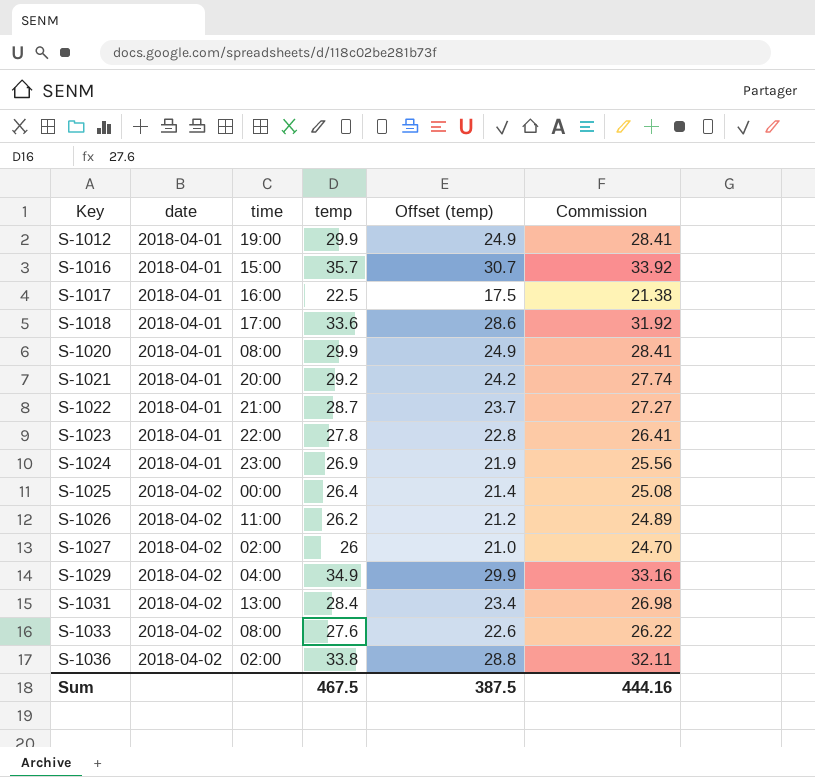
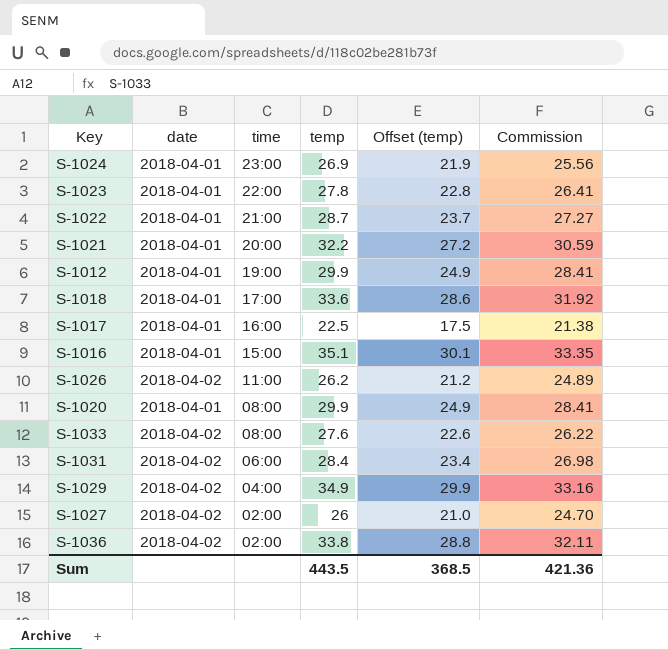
row order: Key ascending -> time descending
row S-1025: 2018-04-02 | 00:00 | 26.4 | 21.4 | 25.08 -> none
S-1021 | temp: 29.2 -> 32.2
S-1021 | Offset (temp): 24.2 -> 27.2
S-1021 | Commission: 27.74 -> 30.59
S-1016 | temp: 35.7 -> 35.1
S-1016 | Offset (temp): 30.7 -> 30.1
S-1016 | Commission: 33.92 -> 33.35
S-1031 | time: 13:00 -> 06:00
Sum | temp: 467.5 -> 443.5
Sum | Offset (temp): 387.5 -> 368.5
Sum | Commission: 444.16 -> 421.36

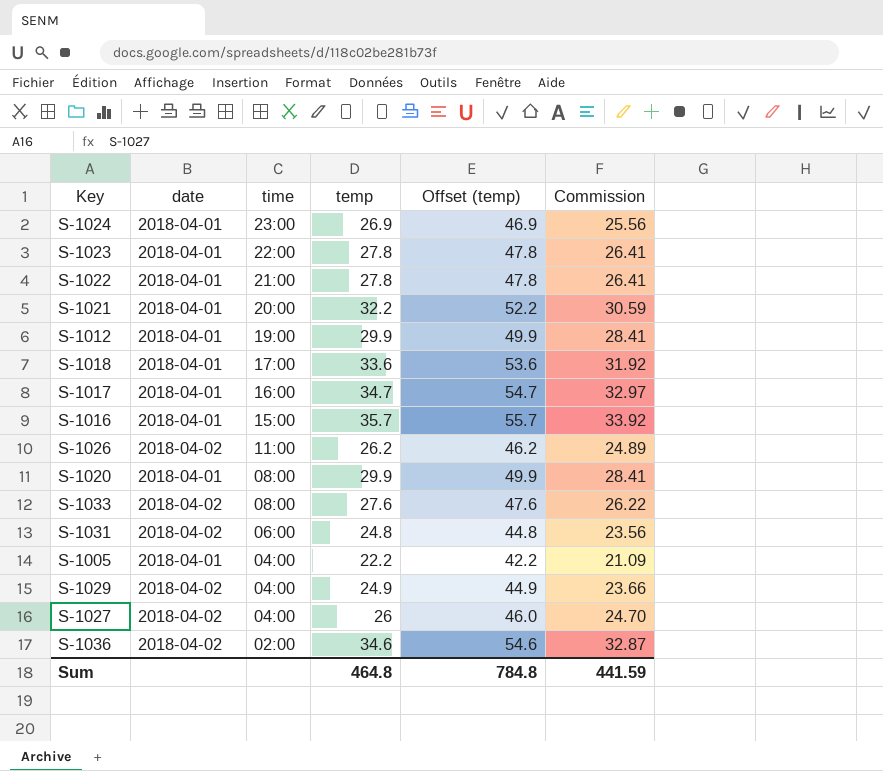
column Offset (temp) | formula: [temp] - 5 -> [temp] + 20
S-1022 | temp: 28.7 -> 27.8
S-1022 | Commission: 27.27 -> 26.41
S-1017 | temp: 22.5 -> 34.7
S-1017 | Commission: 21.38 -> 32.97
S-1016 | temp: 35.1 -> 35.7
S-1016 | Commission: 33.35 -> 33.92
S-1031 | temp: 28.4 -> 24.8
S-1031 | Commission: 26.98 -> 23.56
row S-1005: none -> 2018-04-01 | 04:00 | 22.2 | 42.2 | 21.09
S-1029 | temp: 34.9 -> 24.9
S-1029 | Commission: 33.16 -> 23.66
S-1027 | time: 02:00 -> 04:00
S-1036 | temp: 33.8 -> 34.6
S-1036 | Commission: 32.11 -> 32.87
Sum | temp: 443.5 -> 464.8
Sum | Offset (temp): 368.5 -> 784.8
Sum | Commission: 421.36 -> 441.59

